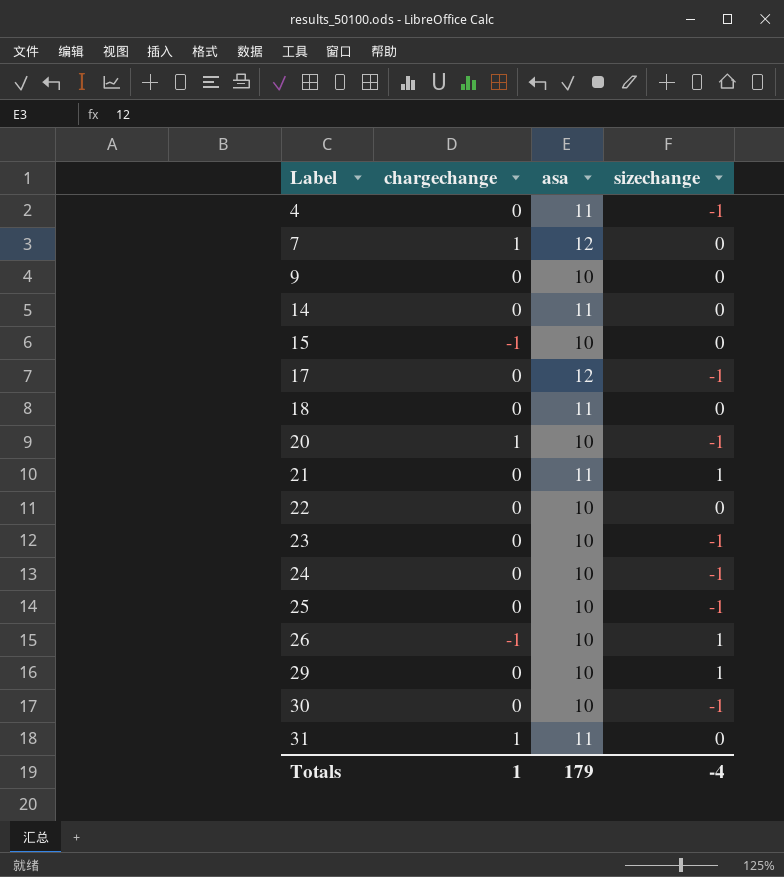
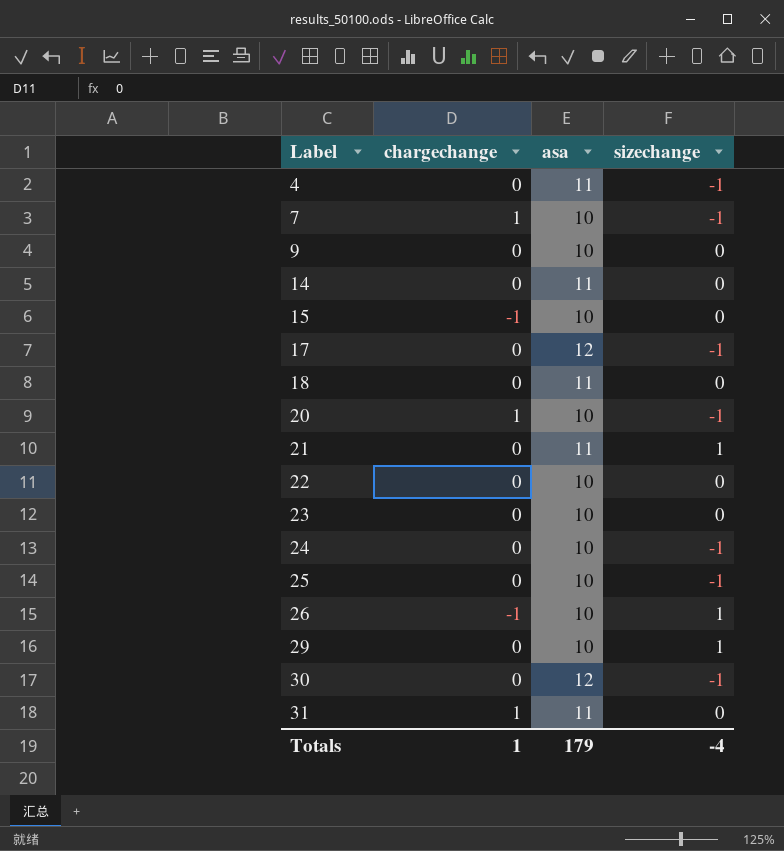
7 | asa: 12 -> 10
7 | sizechange: 0 -> -1
23 | sizechange: -1 -> 0
30 | asa: 10 -> 12

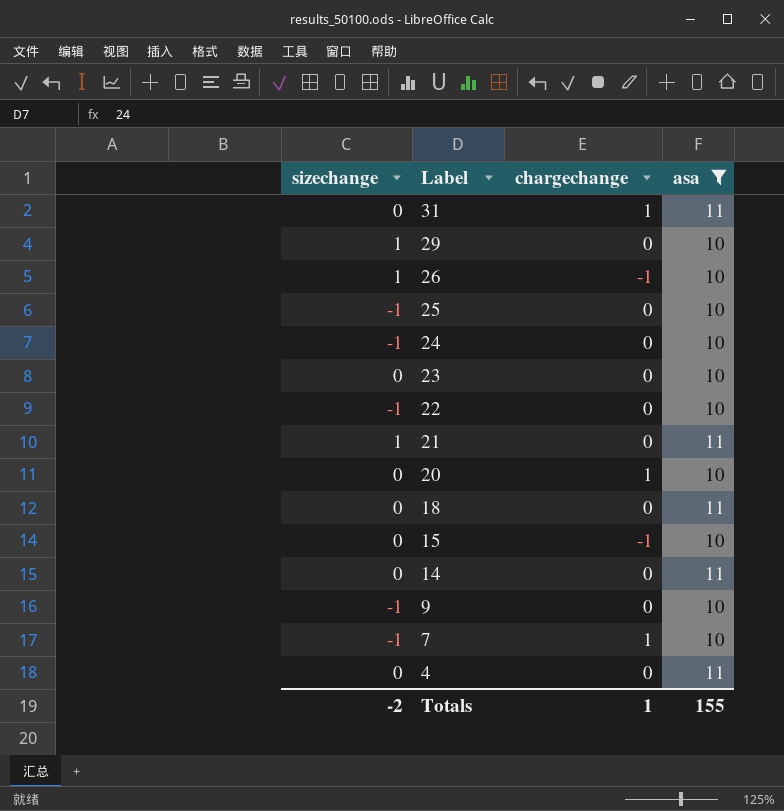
filter: none -> asa != 12
row order: Label ascending -> Label descending
column sizechange | position: 4 -> 1
22 | sizechange: 0 -> -1
20 | sizechange: -1 -> 0
9 | sizechange: 0 -> -1
4 | sizechange: -1 -> 0
Totals | sizechange: -4 -> -2
Totals | asa: 179 -> 155

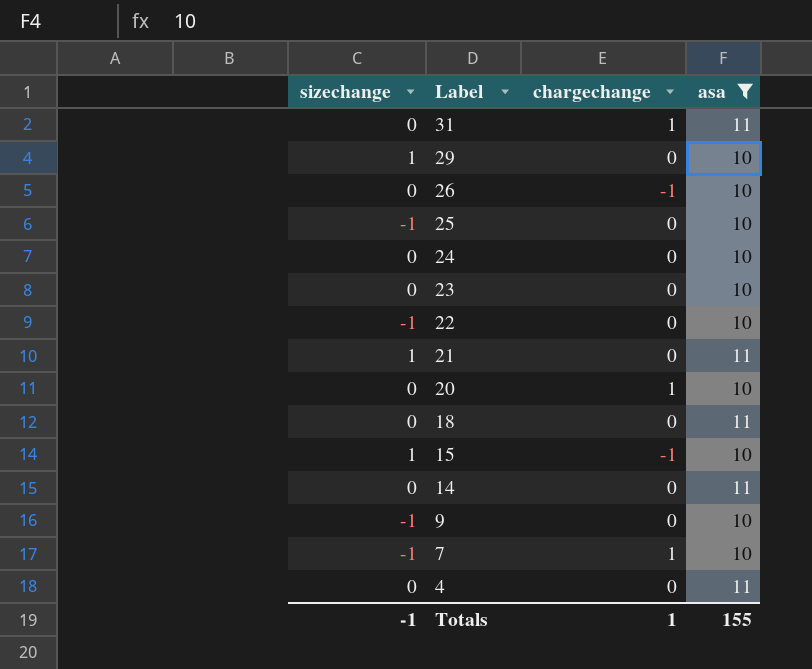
26 | sizechange: 1 -> 0
24 | sizechange: -1 -> 0
15 | sizechange: 0 -> 1
Totals | sizechange: -2 -> -1

